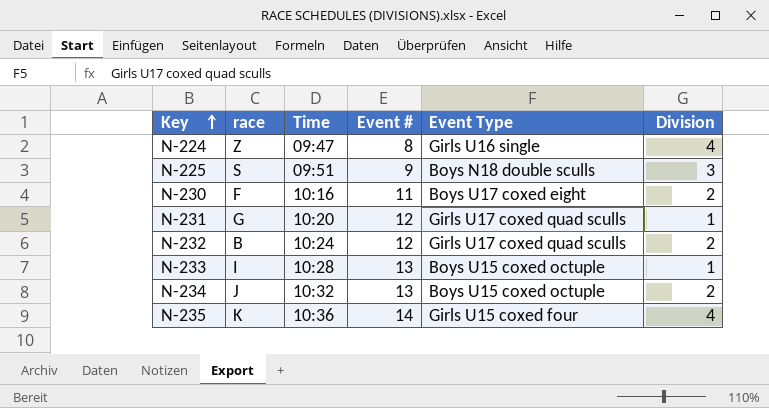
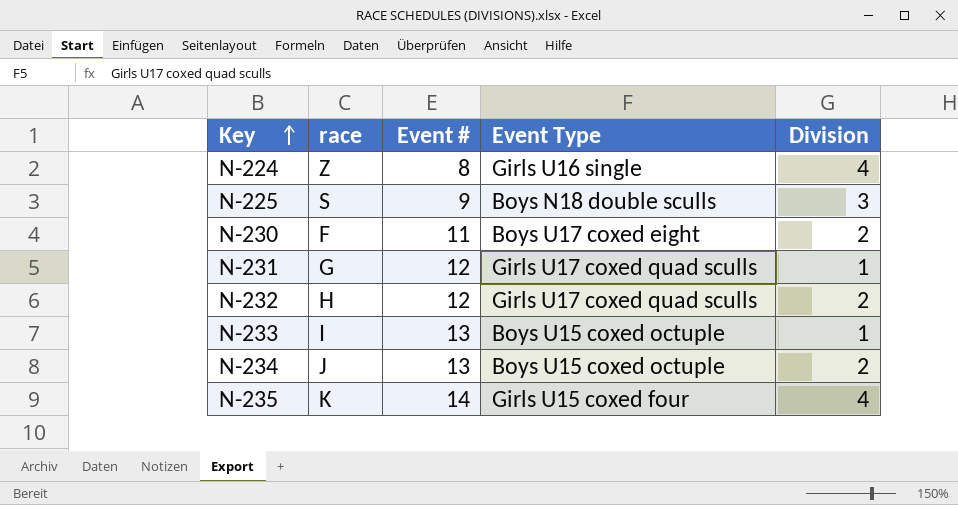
column Time | position: 3 -> none
N-232 | race: B -> H

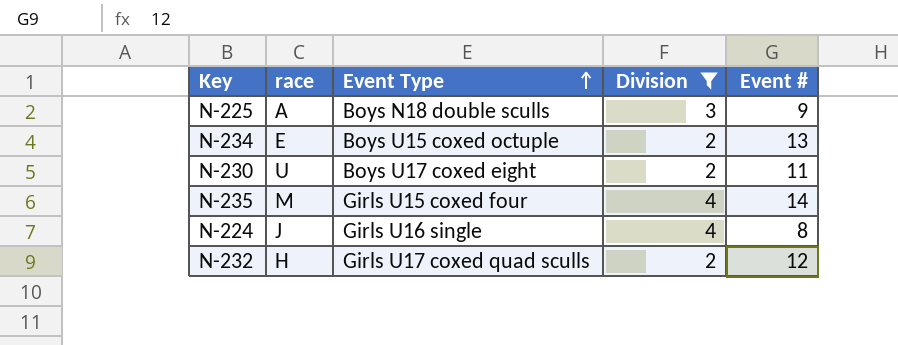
filter: none -> Division != 1
row order: Key ascending -> Event Type ascending
column Event # | position: 3 -> 5
N-225 | race: S -> A
N-234 | race: J -> E
N-230 | race: F -> U
N-235 | race: K -> M
N-224 | race: Z -> J

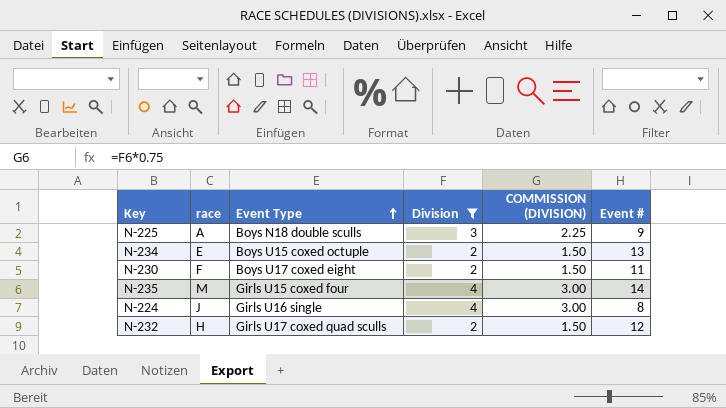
column COMMISSION (DIVISION) | formula: none -> [Division] * 0.75
N-230 | race: U -> F

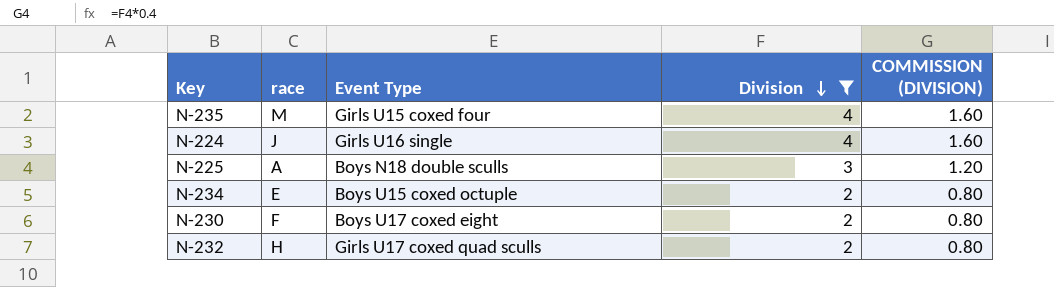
row order: Event Type ascending -> Division descending
column Event # | position: 6 -> none
column COMMISSION (DIVISION) | formula: [Division] * 0.75 -> [Division] * 0.4

